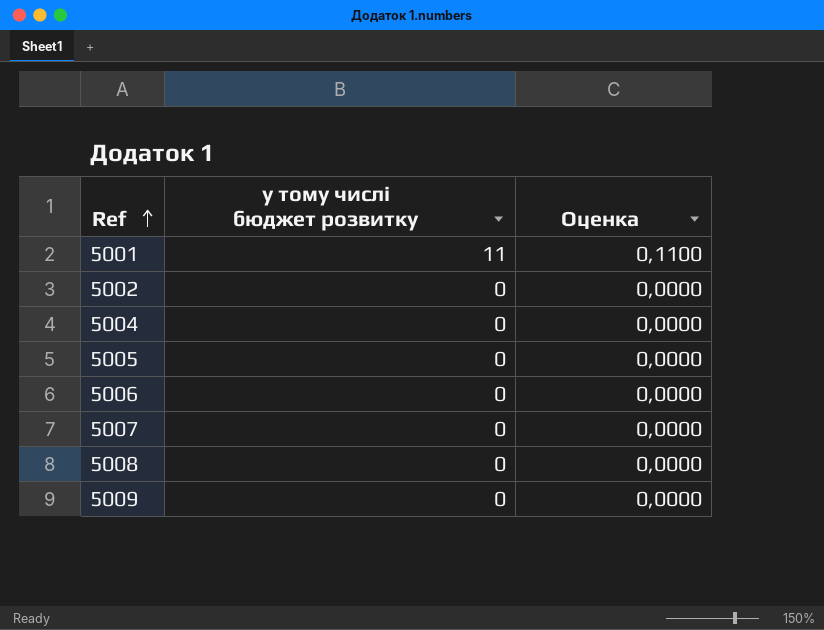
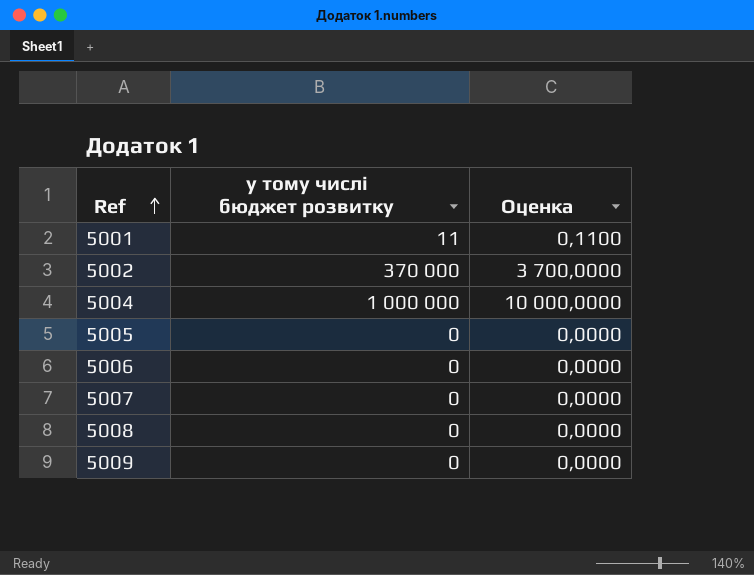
5002 | у тому числі бюджет розвитку: 0 -> 370 000
5002 | Оценка: 0,0000 -> 3 700,0000
5004 | у тому числі бюджет розвитку: 0 -> 1 000 000
5004 | Оценка: 0,0000 -> 10 000,0000

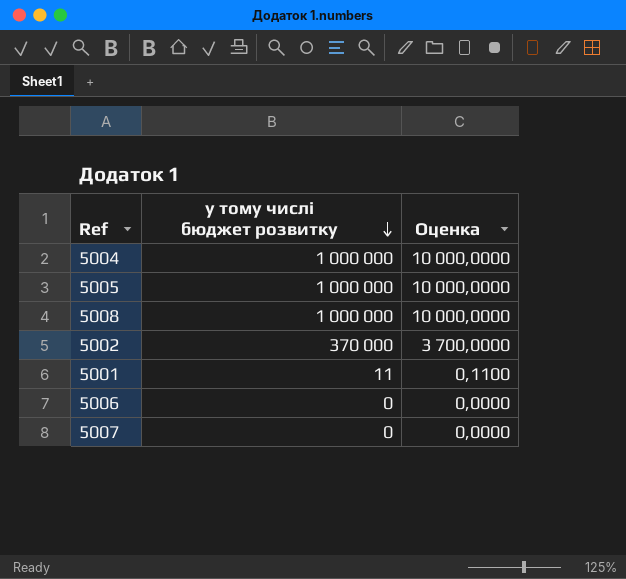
row order: Ref ascending -> у тому числі бюджет розвитку descending
row 5009: 0 | 0,0000 -> none
5005 | у тому числі бюджет розвитку: 0 -> 1 000 000
5005 | Оценка: 0,0000 -> 10 000,0000
5008 | у тому числі бюджет розвитку: 0 -> 1 000 000
5008 | Оценка: 0,0000 -> 10 000,0000

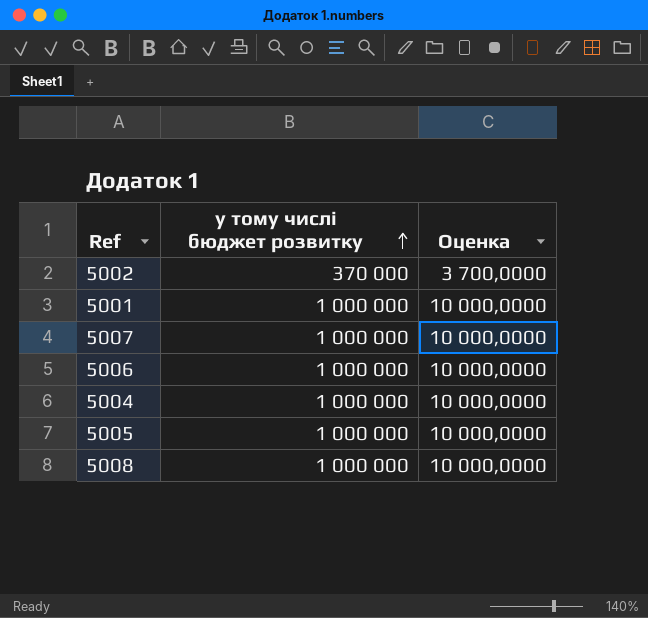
row order: у тому числі бюджет розвитку descending -> у тому числі бюджет розвитку ascending
5001 | у тому числі бюджет розвитку: 11 -> 1 000 000
5001 | Оценка: 0,1100 -> 10 000,0000
5007 | у тому числі бюджет розвитку: 0 -> 1 000 000
5007 | Оценка: 0,0000 -> 10 000,0000
5006 | у тому числі бюджет розвитку: 0 -> 1 000 000
5006 | Оценка: 0,0000 -> 10 000,0000

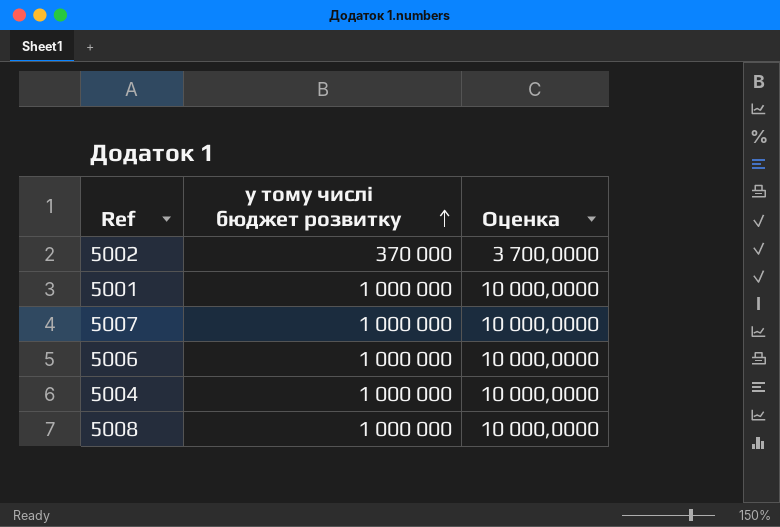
row 5005: 1 000 000 | 10 000,0000 -> none

